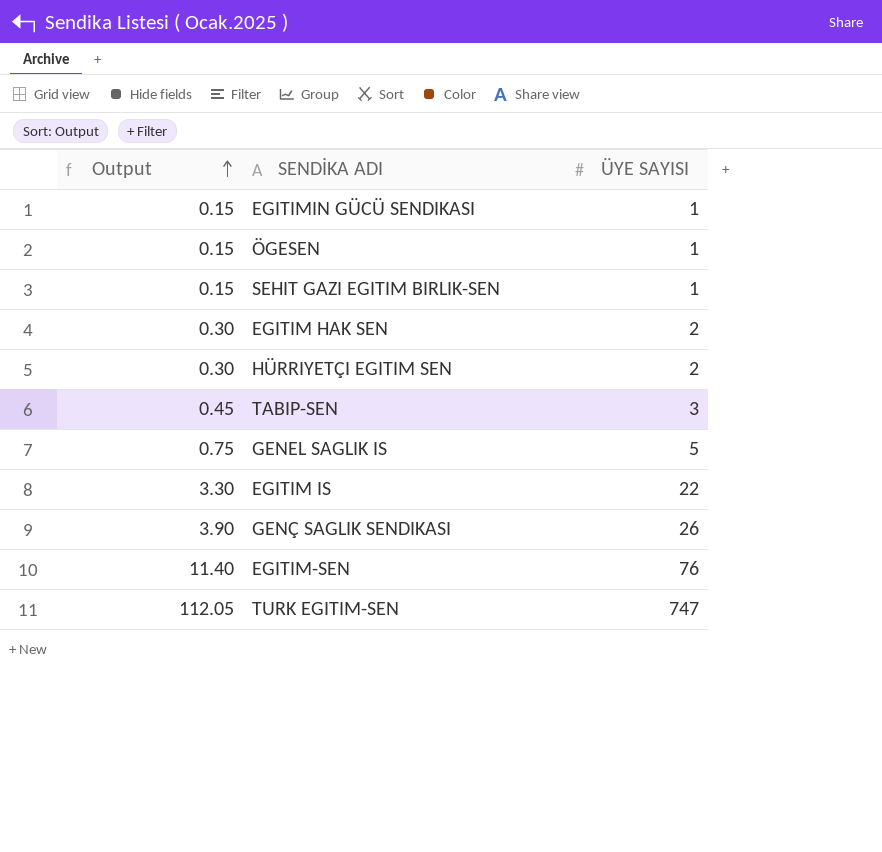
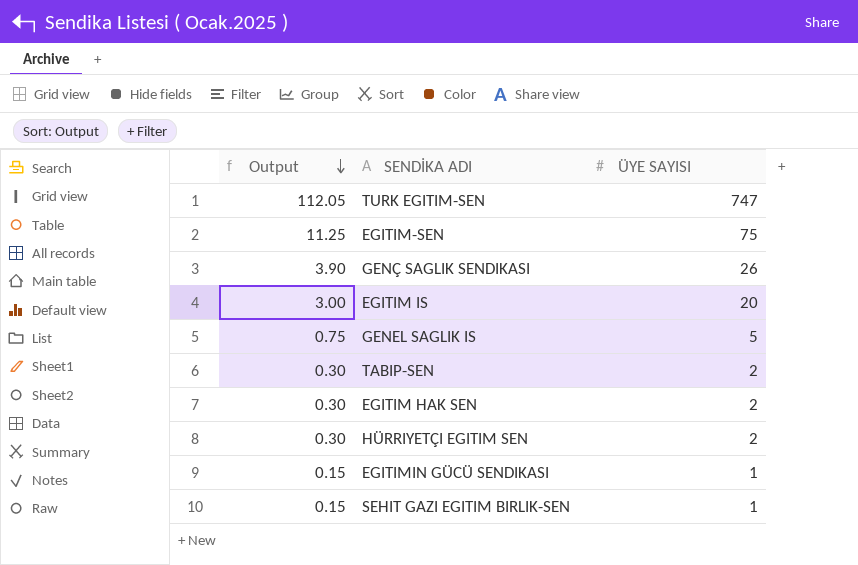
row order: Output ascending -> Output descending
row ÖGESEN: 0.15 | 1 -> none
EGITIM-SEN | Output: 11.40 -> 11.25
EGITIM-SEN | ÜYE SAYISI: 76 -> 75
EGITIM IS | Output: 3.30 -> 3.00
EGITIM IS | ÜYE SAYISI: 22 -> 20
TABIP-SEN | Output: 0.45 -> 0.30
TABIP-SEN | ÜYE SAYISI: 3 -> 2

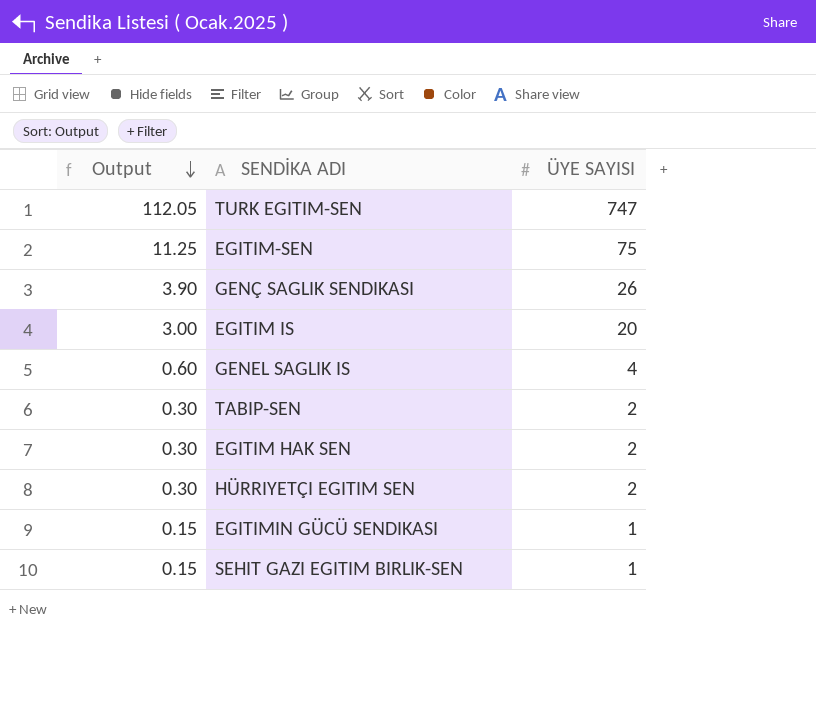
GENEL SAGLIK IS | Output: 0.75 -> 0.60
GENEL SAGLIK IS | ÜYE SAYISI: 5 -> 4

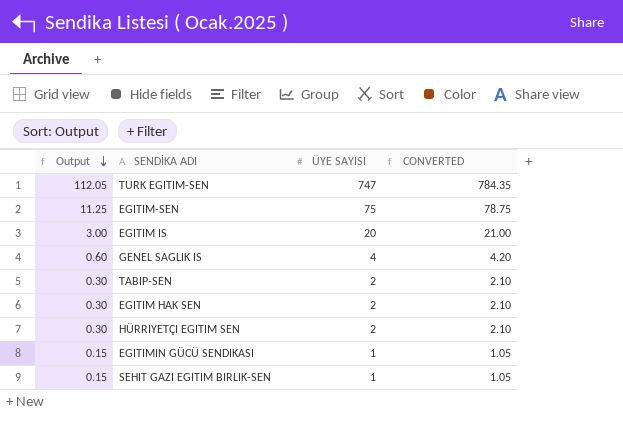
column CONVERTED | formula: none -> [ÜYE SAYISI] * 1.05
row GENÇ SAGLIK SENDIKASI: 3.90 | 26 -> none

